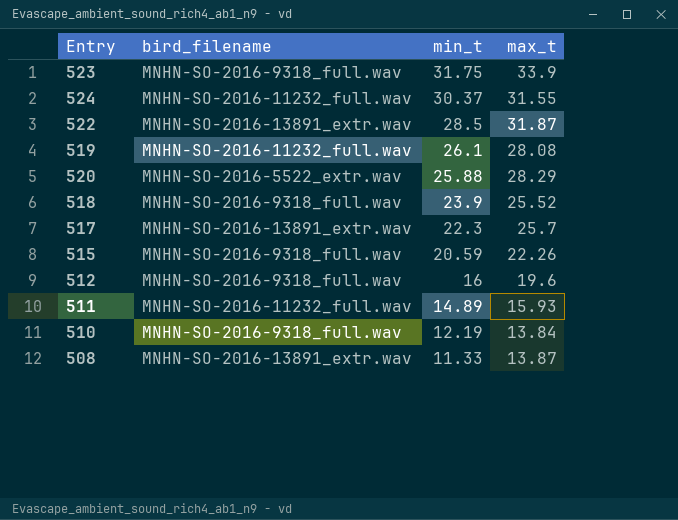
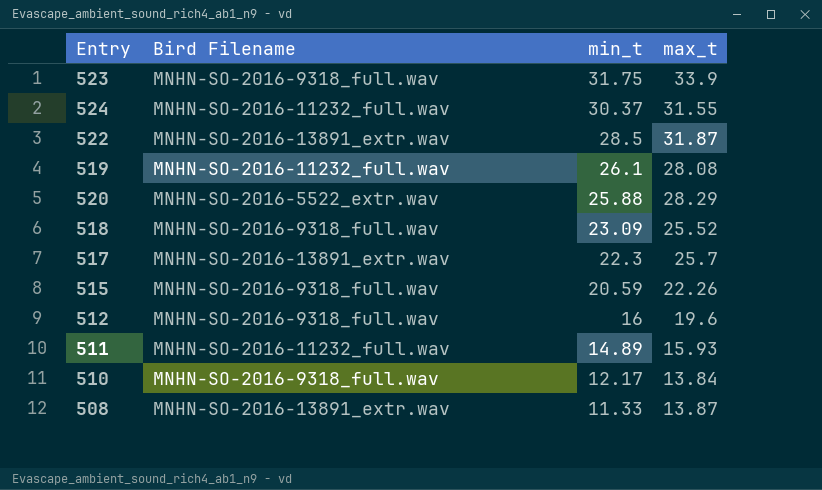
column name: bird_filename -> Bird Filename
518 | min_t: 23.9 -> 23.09
510 | min_t: 12.19 -> 12.17

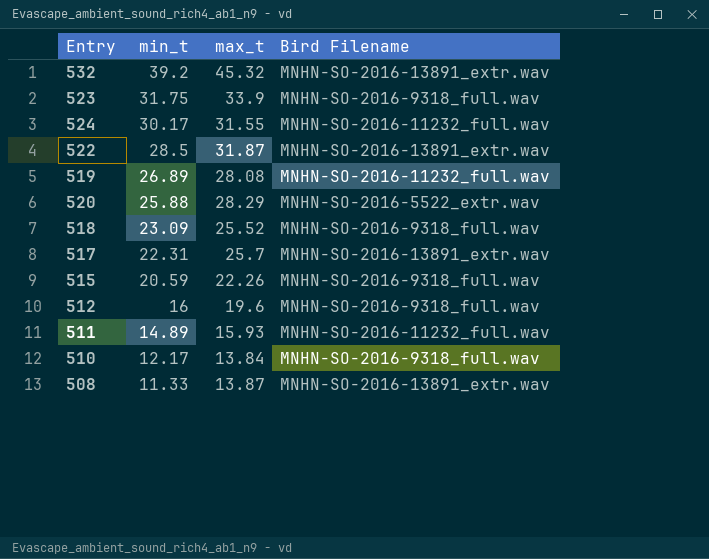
column Bird Filename | position: 2 -> 4
row 532: none -> 39.2 | 45.32 | MNHN-SO-2016-13891_extr.wav
524 | min_t: 30.37 -> 30.17
519 | min_t: 26.1 -> 26.89
517 | min_t: 22.3 -> 22.31

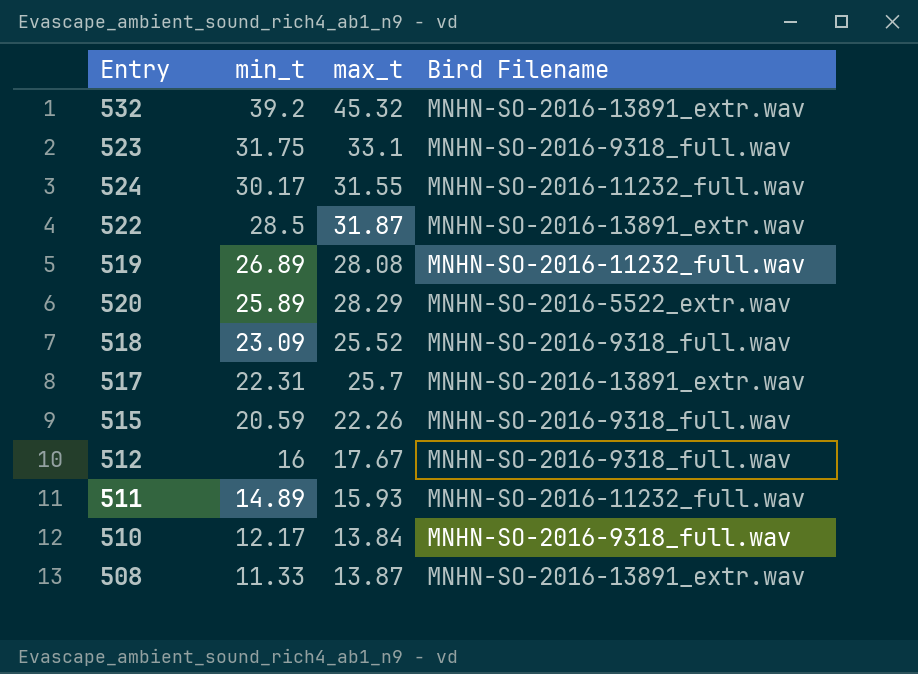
523 | max_t: 33.9 -> 33.1
520 | min_t: 25.88 -> 25.89
512 | max_t: 19.6 -> 17.67

